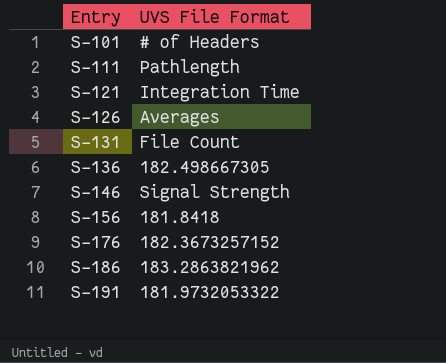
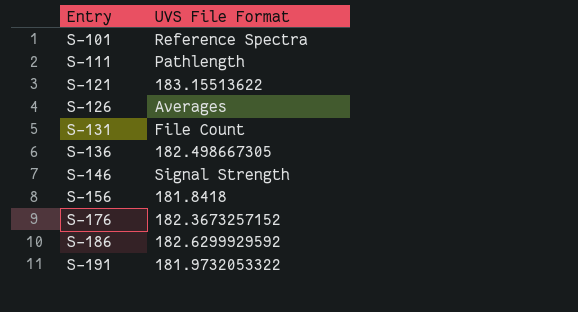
S-101 | UVS File Format: # of Headers -> Reference Spectra
S-121 | UVS File Format: Integration Time -> 183.15513622
S-186 | UVS File Format: 183.2863821962 -> 182.6299929592

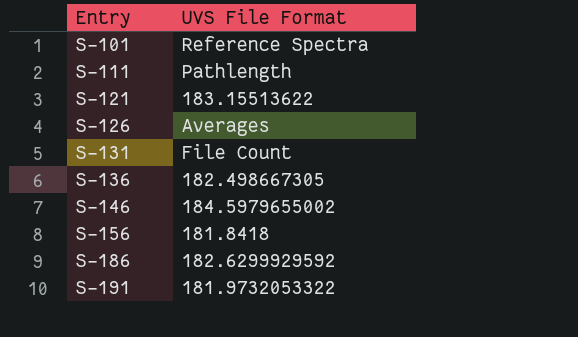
row S-176: 182.3673257152 -> none
S-146 | UVS File Format: Signal Strength -> 184.5979655002

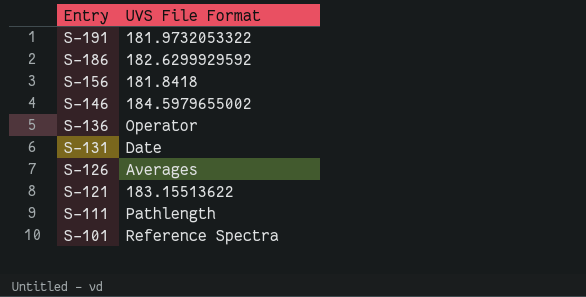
row order: Entry ascending -> Entry descending
S-136 | UVS File Format: 182.498667305 -> Operator
S-131 | UVS File Format: File Count -> Date

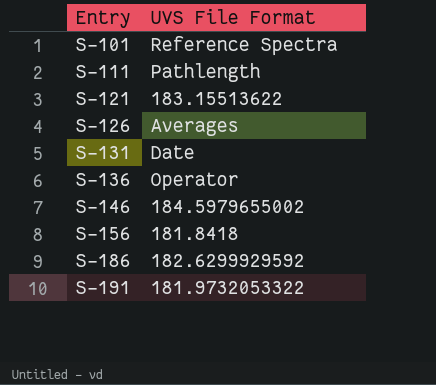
row order: Entry descending -> Entry ascending

